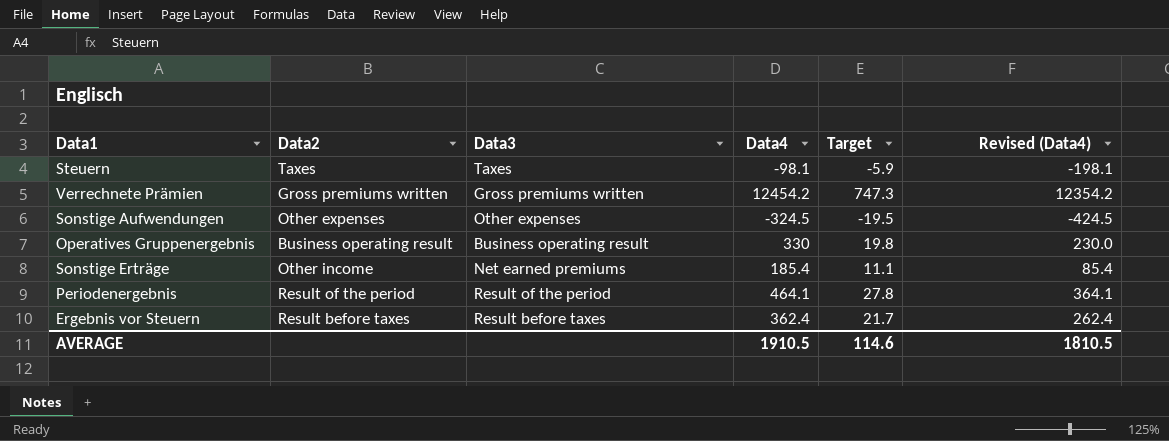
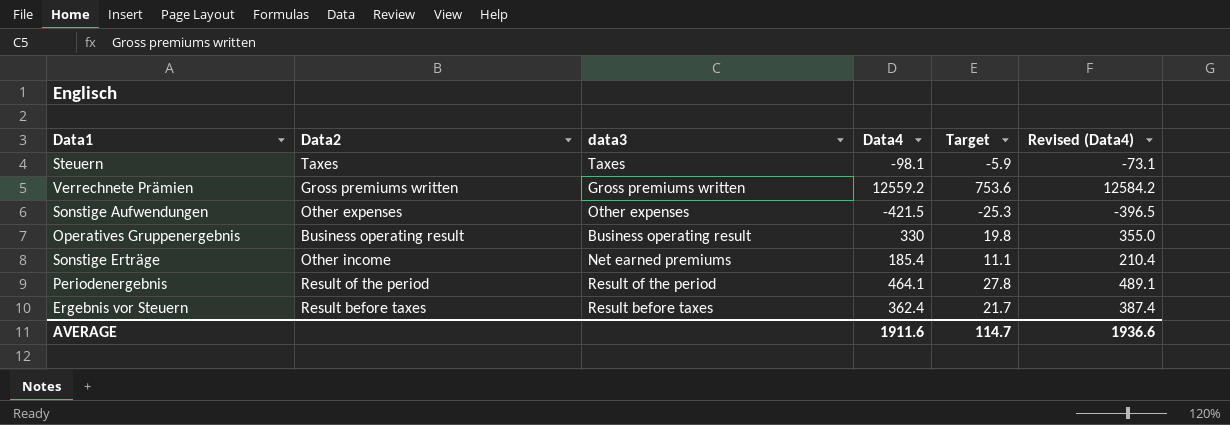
column name: Data3 -> data3
column Revised (Data4) | formula: [Data4] - 100 -> [Data4] + 25
Verrechnete Prämien | Data4: 12454.2 -> 12559.2
Verrechnete Prämien | Target: 747.3 -> 753.6
Sonstige Aufwendungen | Data4: -324.5 -> -421.5
Sonstige Aufwendungen | Target: -19.5 -> -25.3
AVERAGE | Data4: 1910.5 -> 1911.6
AVERAGE | Target: 114.6 -> 114.7
AVERAGE | Revised (Data4): 1810.5 -> 1936.6

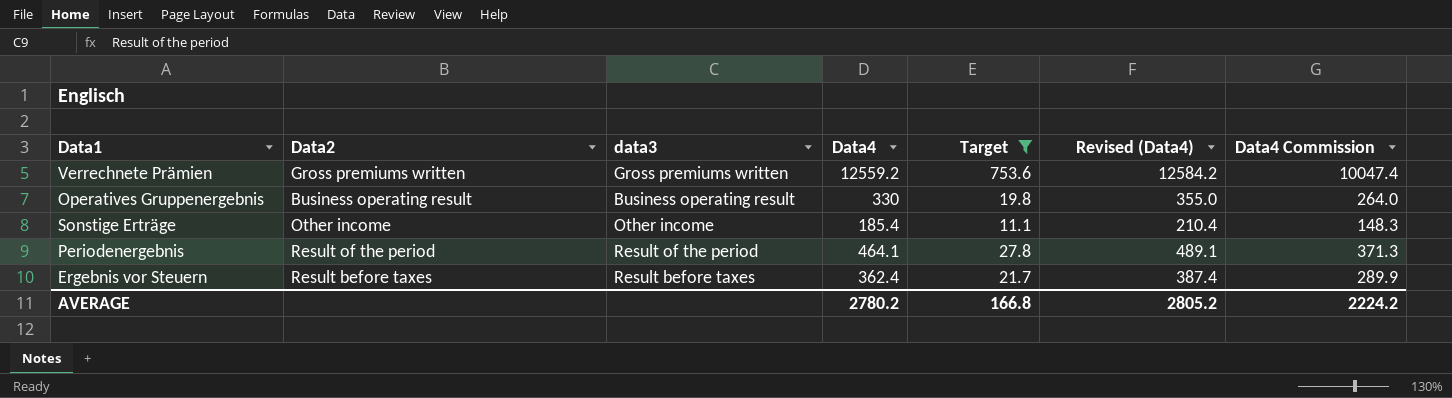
filter: none -> Target >= 11.1
column Data4 Commission | formula: none -> [Data4] * 0.8
Sonstige Erträge | data3: Net earned premiums -> Other income
AVERAGE | Data4: 1911.6 -> 2780.2
AVERAGE | Target: 114.7 -> 166.8
AVERAGE | Revised (Data4): 1936.6 -> 2805.2

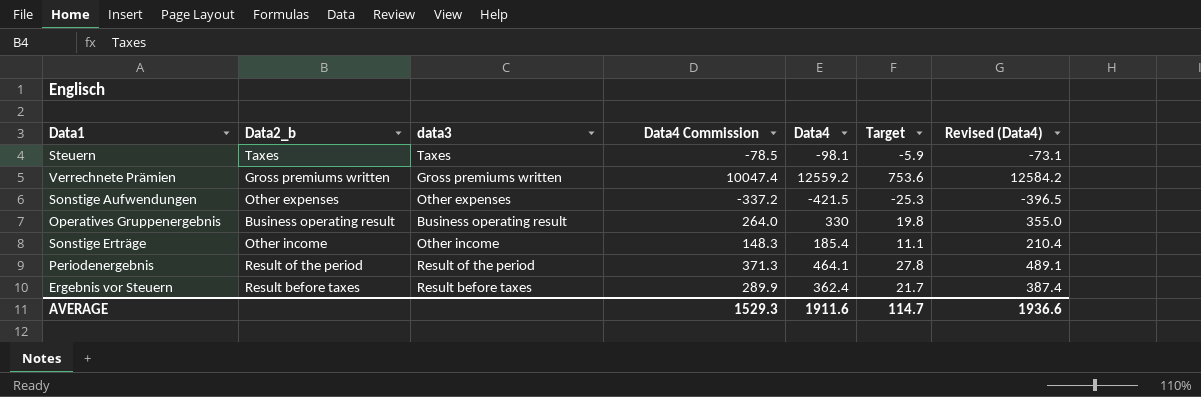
filter: Target >= 11.1 -> none
column name: Data2 -> Data2_b
column Data4 Commission | position: 7 -> 4
AVERAGE | Data4 Commission: 2224.2 -> 1529.3
AVERAGE | Data4: 2780.2 -> 1911.6
AVERAGE | Target: 166.8 -> 114.7
AVERAGE | Revised (Data4): 2805.2 -> 1936.6

